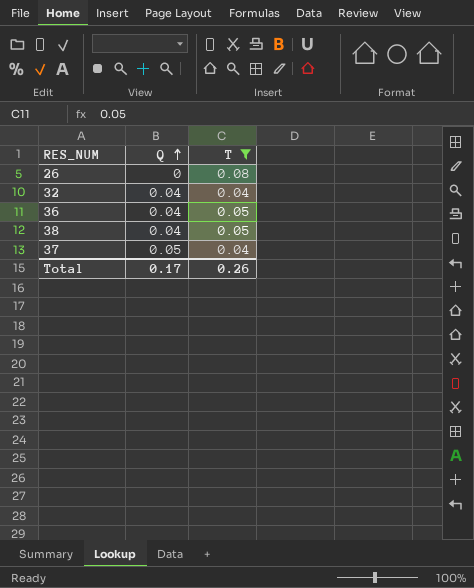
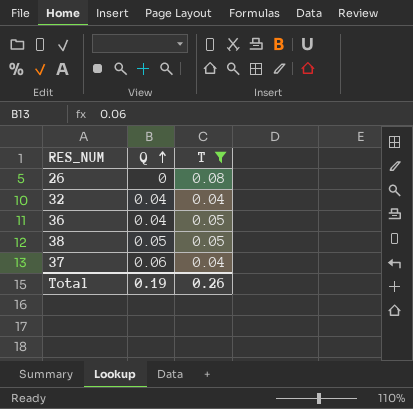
38 | Q: 0.04 -> 0.05
37 | Q: 0.05 -> 0.06
Total | Q: 0.17 -> 0.19

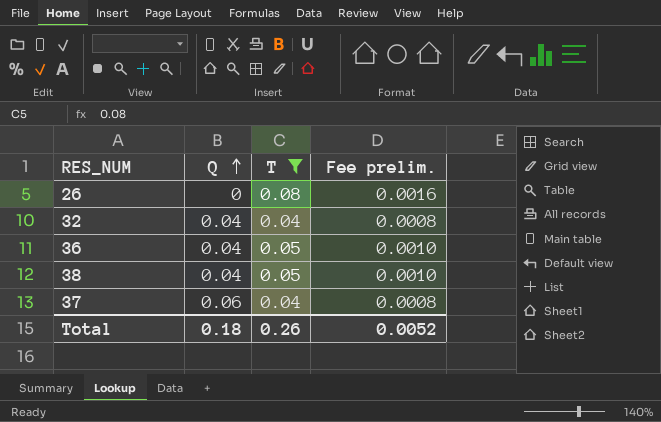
column Fee prelim. | formula: none -> [T] * 0.02
38 | Q: 0.05 -> 0.04
Total | Q: 0.19 -> 0.18

